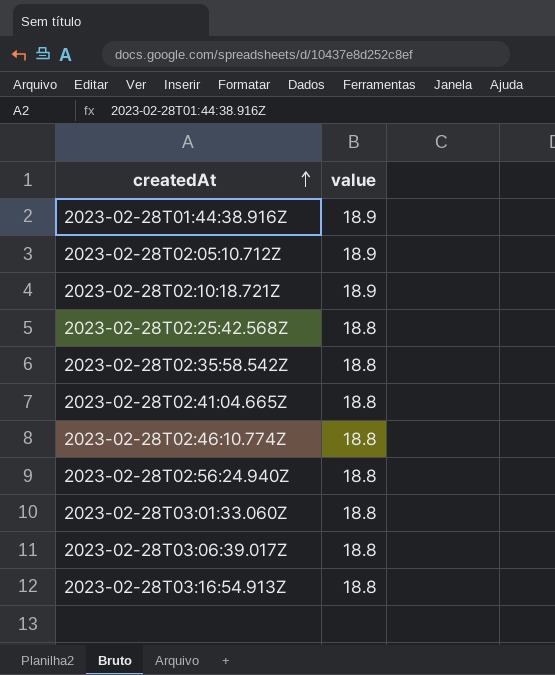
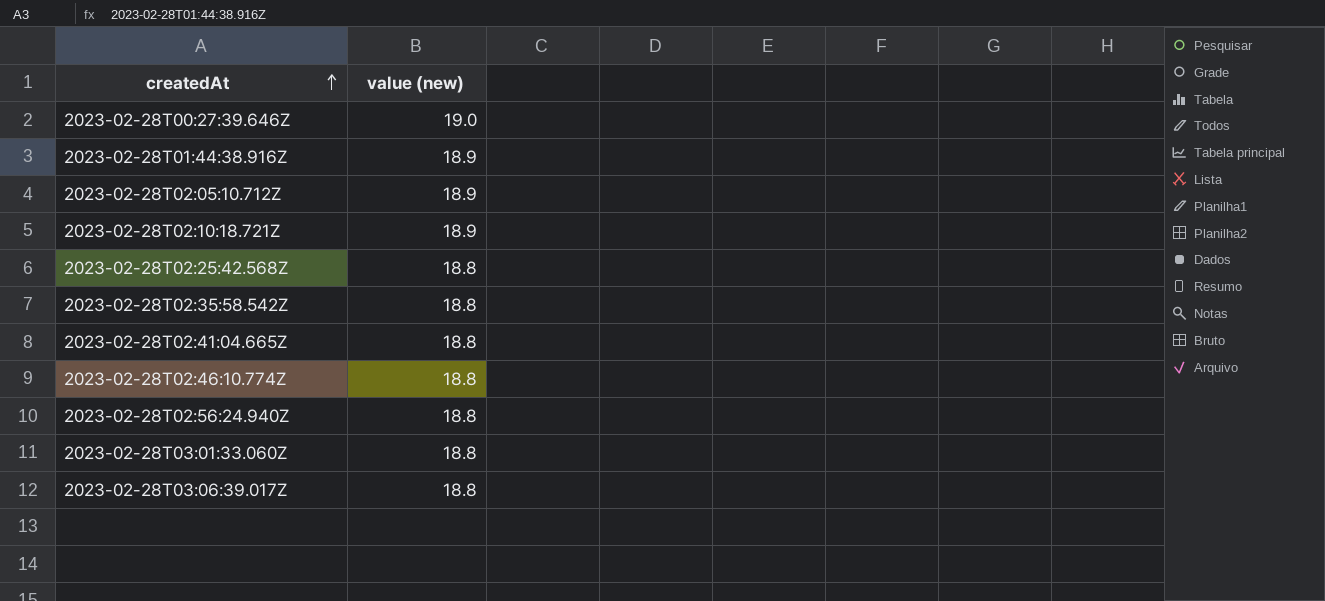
column name: value -> value (new)
row 2023-02-28T03:16:54.913Z: 18.8 -> none
row 2023-02-28T00:27:39.646Z: none -> 19.0

